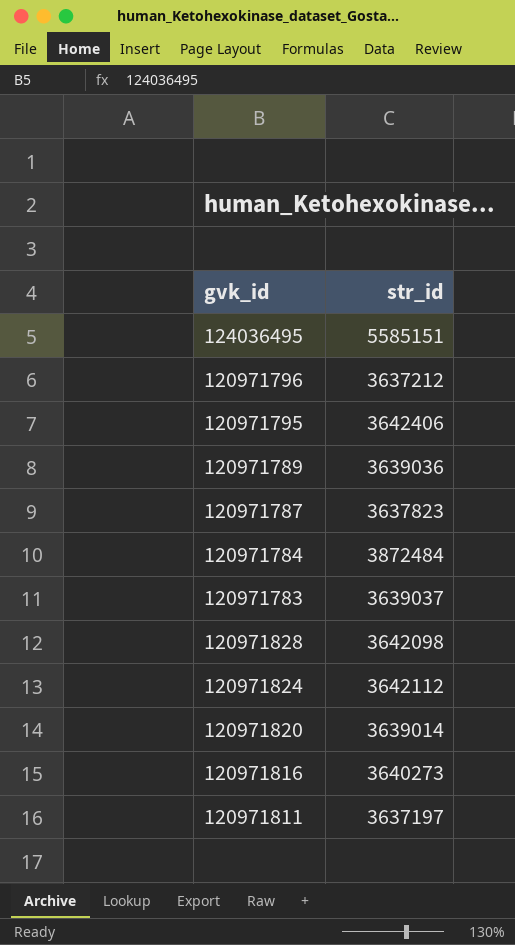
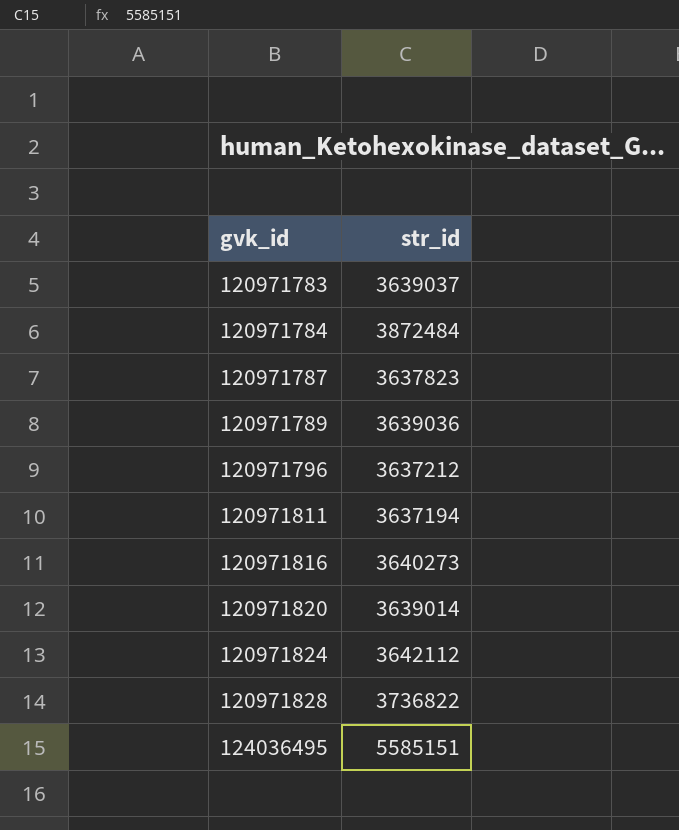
row order: none -> gvk_id ascending
row 120971795: 3642406 -> none
120971811 | str_id: 3637197 -> 3637194
120971828 | str_id: 3642098 -> 3736822

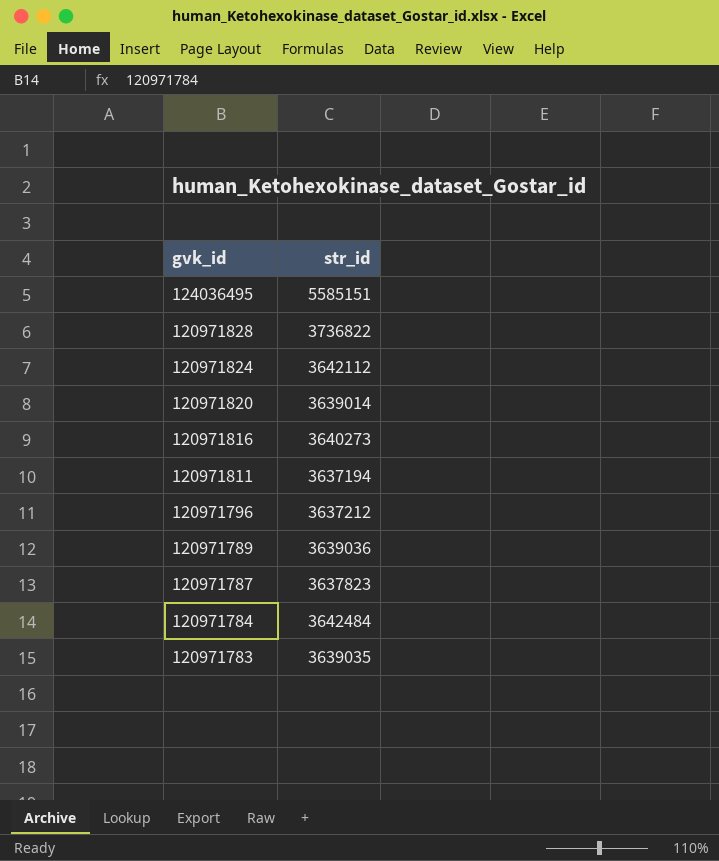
row order: gvk_id ascending -> gvk_id descending
120971784 | str_id: 3872484 -> 3642484
120971783 | str_id: 3639037 -> 3639035

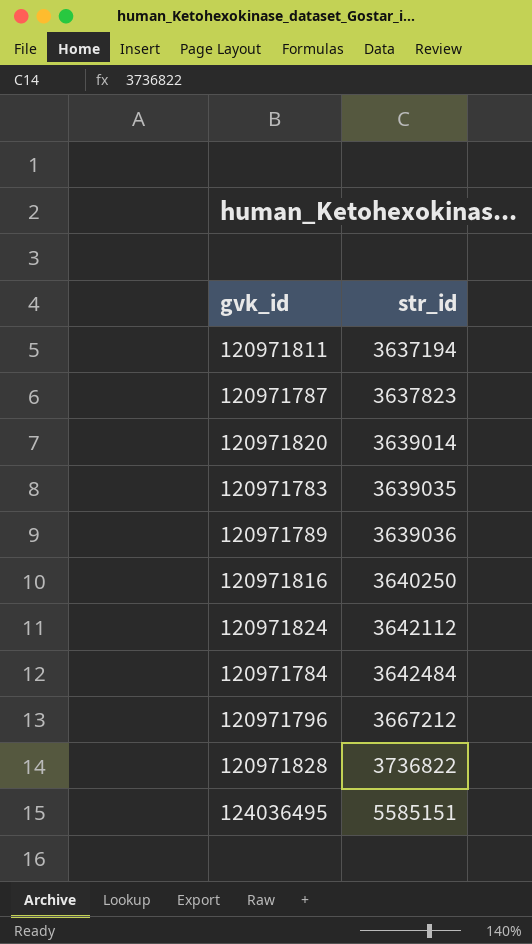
row order: gvk_id descending -> str_id ascending
120971816 | str_id: 3640273 -> 3640250
120971796 | str_id: 3637212 -> 3667212

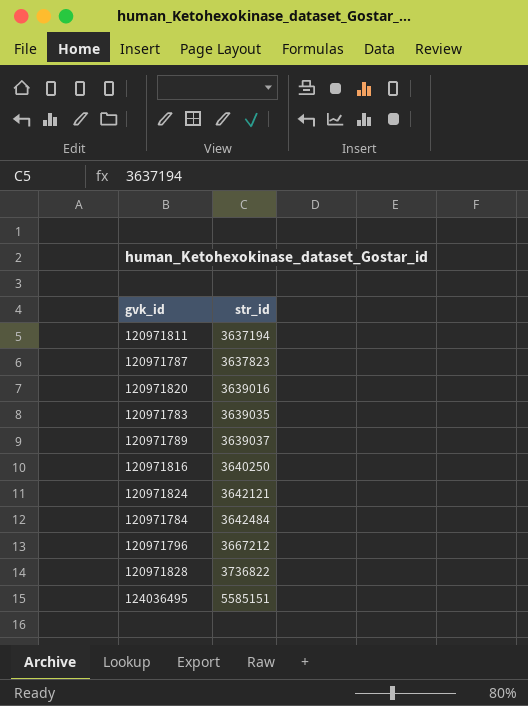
120971820 | str_id: 3639014 -> 3639016
120971789 | str_id: 3639036 -> 3639037
120971824 | str_id: 3642112 -> 3642121

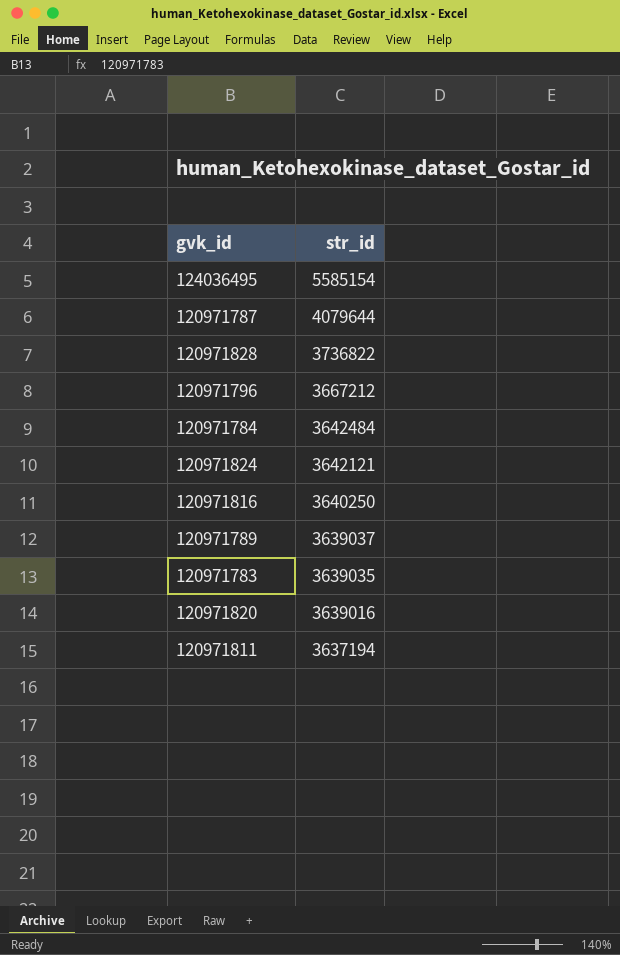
row order: str_id ascending -> str_id descending
124036495 | str_id: 5585151 -> 5585154
120971787 | str_id: 3637823 -> 4079644

